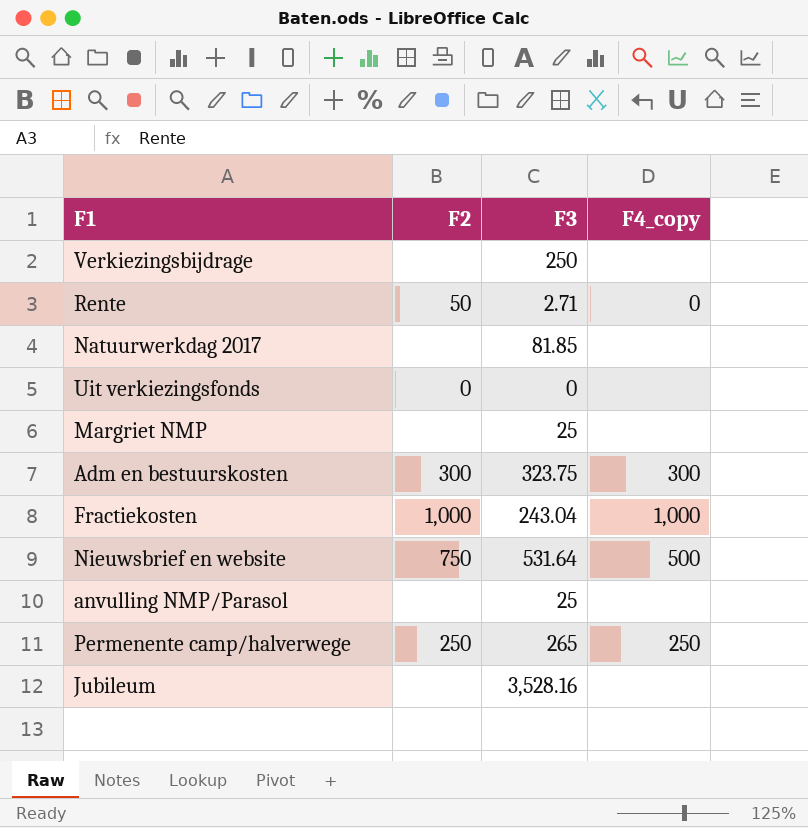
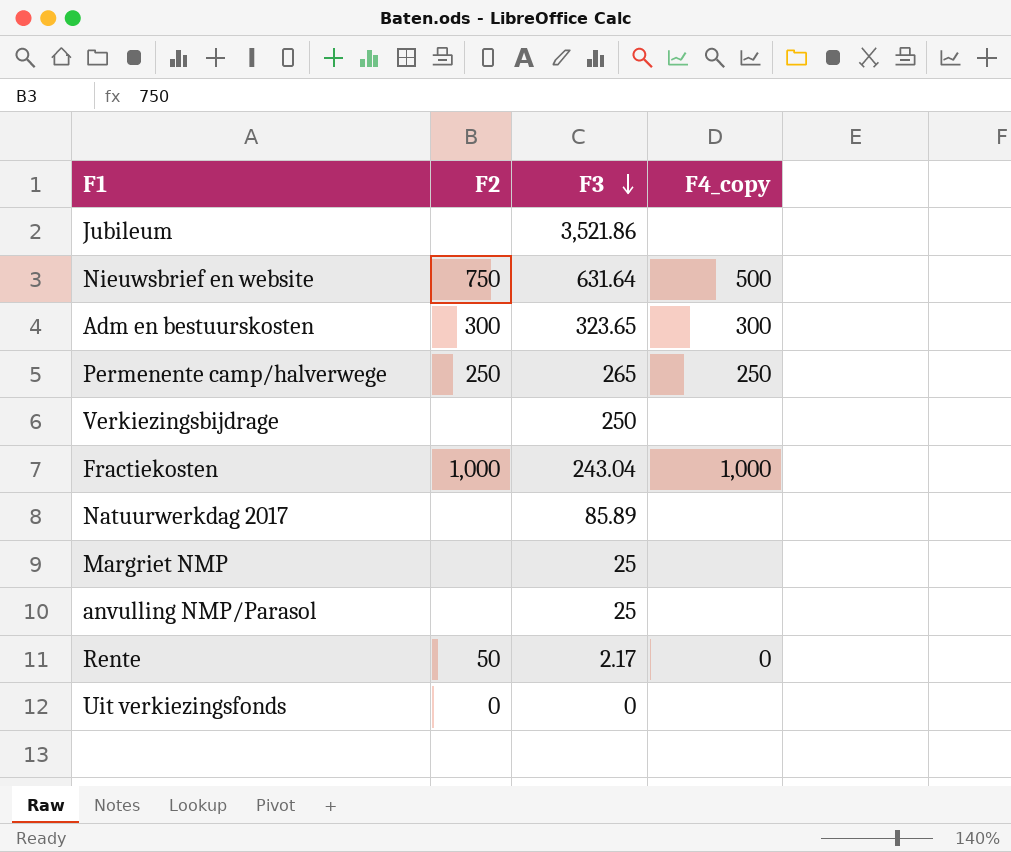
row order: none -> F3 descending
Jubileum | F3: 3,528.16 -> 3,521.86
Nieuwsbrief en website | F3: 531.64 -> 631.64
Adm en bestuurskosten | F3: 323.75 -> 323.65
Natuurwerkdag 2017 | F3: 81.85 -> 85.89
Rente | F3: 2.71 -> 2.17

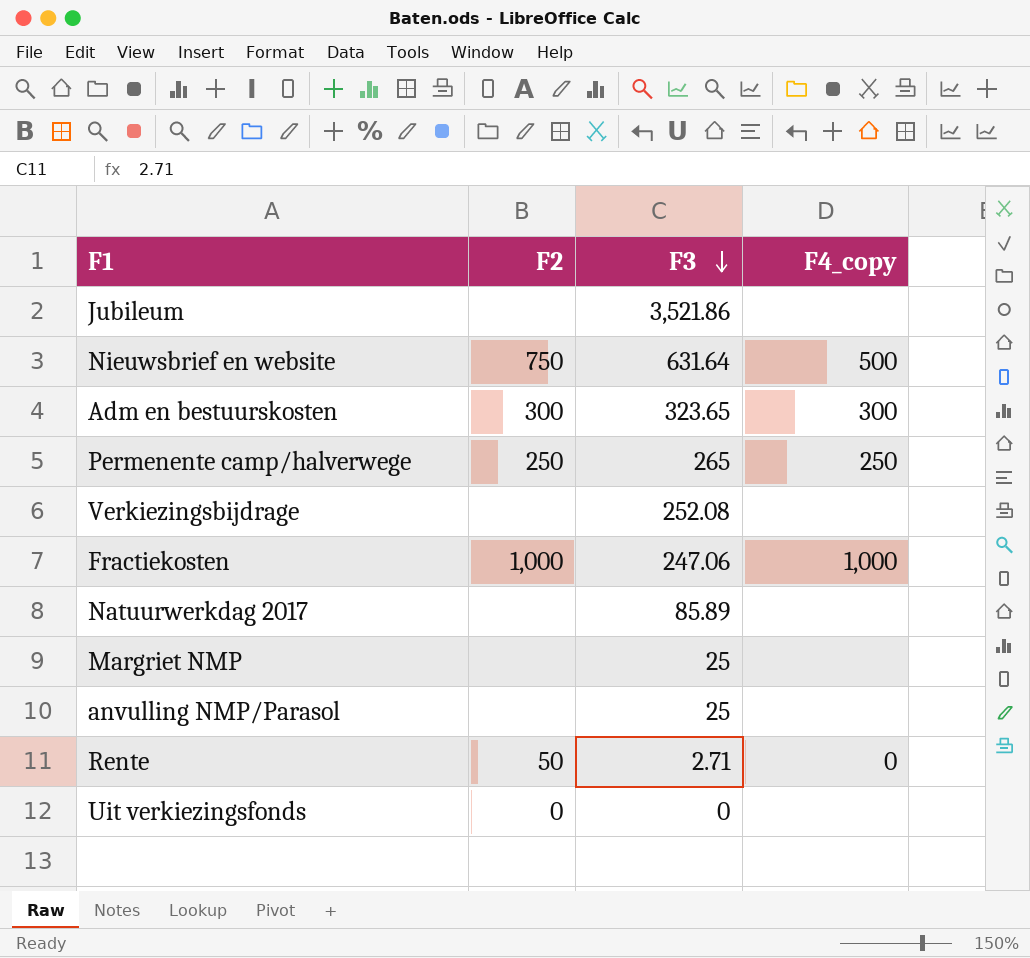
Verkiezingsbijdrage | F3: 250 -> 252.08
Fractiekosten | F3: 243.04 -> 247.06
Rente | F3: 2.17 -> 2.71

